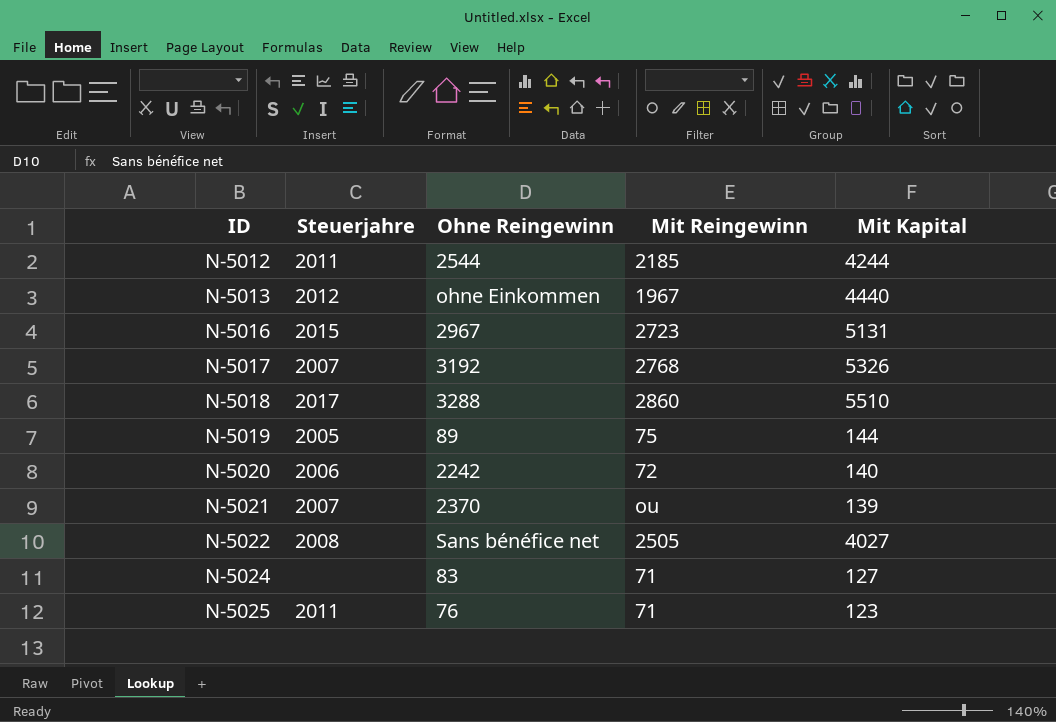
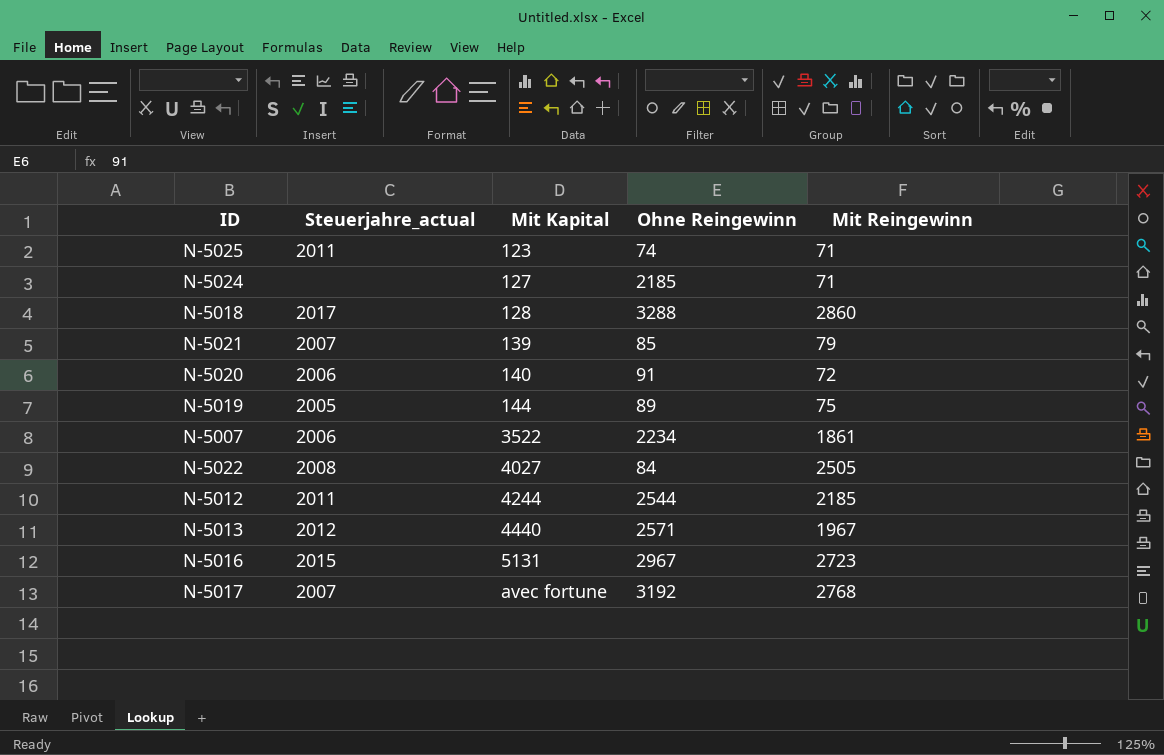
row order: ID ascending -> Mit Kapital ascending
column name: Steuerjahre -> Steuerjahre_actual
column Mit Kapital | position: 5 -> 3
N-5025 | Ohne Reingewinn: 76 -> 74
N-5024 | Ohne Reingewinn: 83 -> 2185
N-5018 | Mit Kapital: 5510 -> 128
N-5021 | Ohne Reingewinn: 2370 -> 85
N-5021 | Mit Reingewinn: ou -> 79
N-5020 | Ohne Reingewinn: 2242 -> 91
row N-5007: none -> 2006 | 3522 | 2234 | 1861
N-5022 | Ohne Reingewinn: Sans bénéfice net -> 84
N-5013 | Ohne Reingewinn: ohne Einkommen -> 2571
N-5017 | Mit Kapital: 5326 -> avec fortune

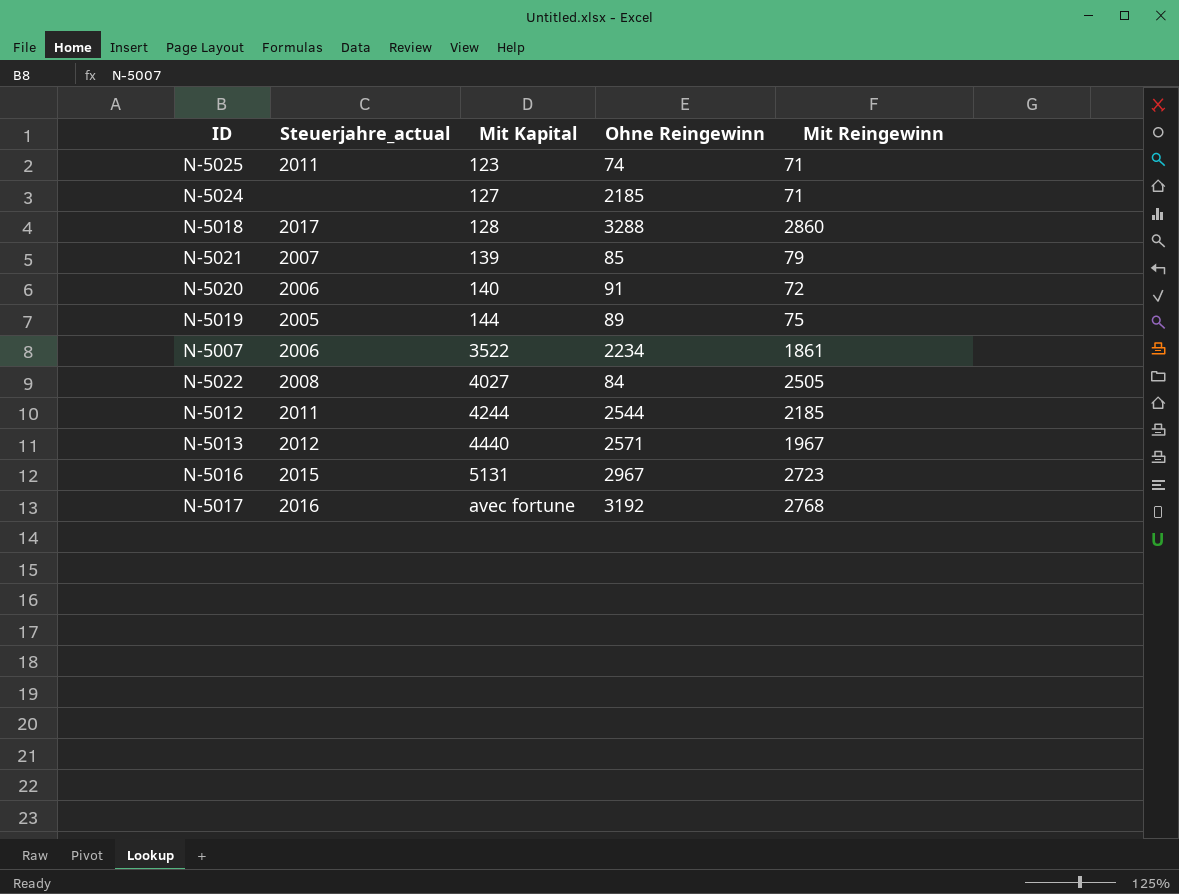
N-5017 | Steuerjahre_actual: 2007 -> 2016

